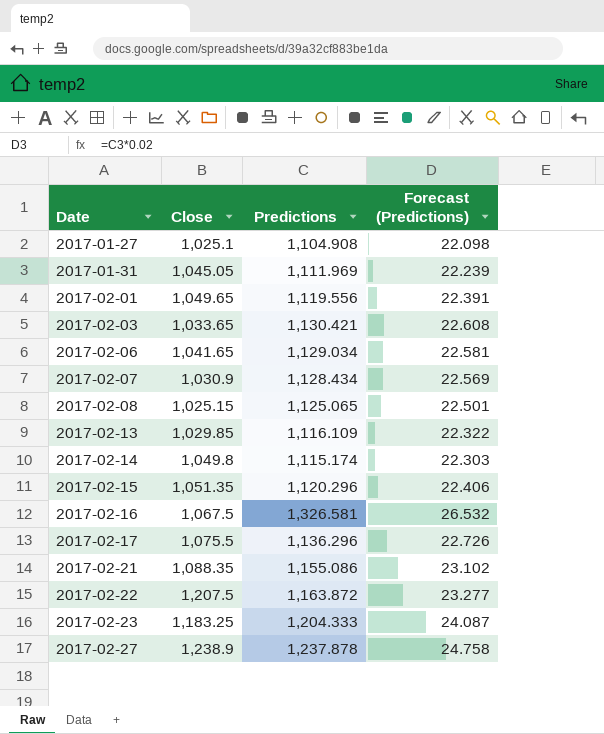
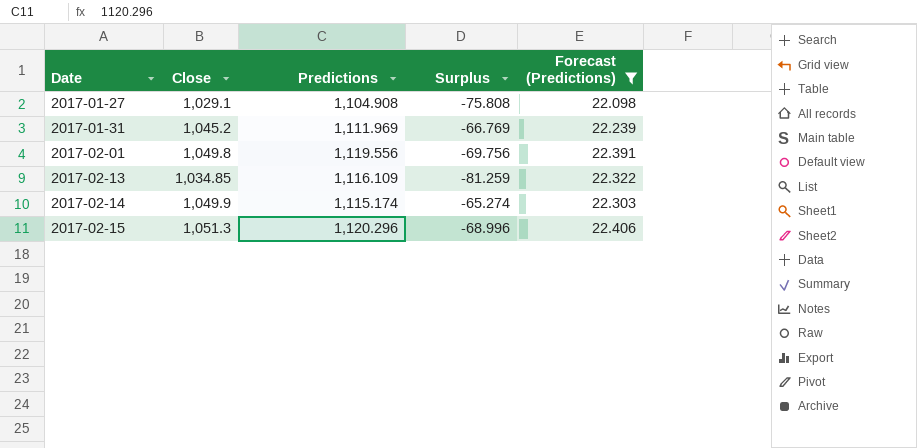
filter: none -> Forecast (Predictions) <= 22.406
column Surplus | formula: none -> [Close] - [Predictions]
2017-01-27 | Close: 1,025.1 -> 1,029.1
2017-01-31 | Close: 1,045.05 -> 1,045.2
2017-02-01 | Close: 1,049.65 -> 1,049.8
2017-02-13 | Close: 1,029.85 -> 1,034.85
2017-02-14 | Close: 1,049.8 -> 1,049.9
2017-02-15 | Close: 1,051.35 -> 1,051.3

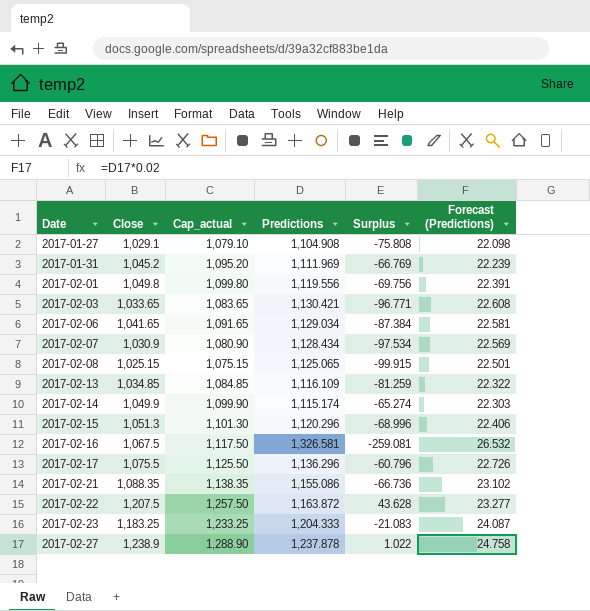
filter: Forecast (Predictions) <= 22.406 -> none
column Cap_actual | formula: none -> [Close] + 50

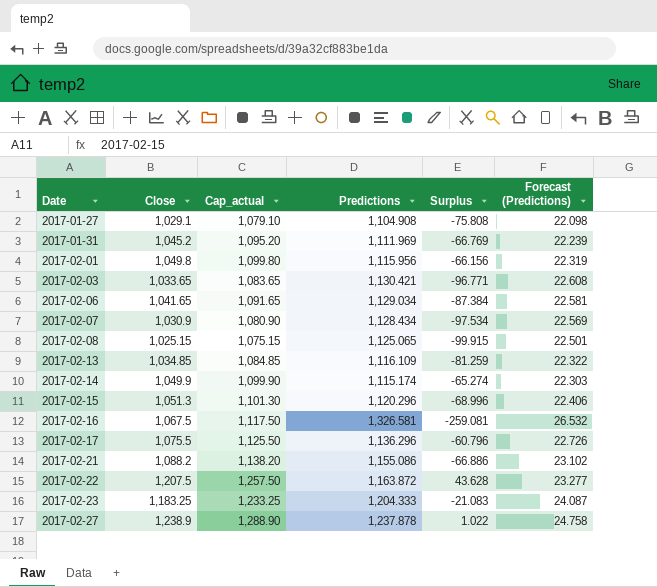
2017-02-01 | Predictions: 1,119.556 -> 1,115.956
2017-02-01 | Surplus: -69.756 -> -66.156
2017-02-01 | Forecast (Predictions): 22.391 -> 22.319
2017-02-21 | Close: 1,088.35 -> 1,088.2
2017-02-21 | Cap_actual: 1,138.35 -> 1,138.20
2017-02-21 | Surplus: -66.736 -> -66.886

